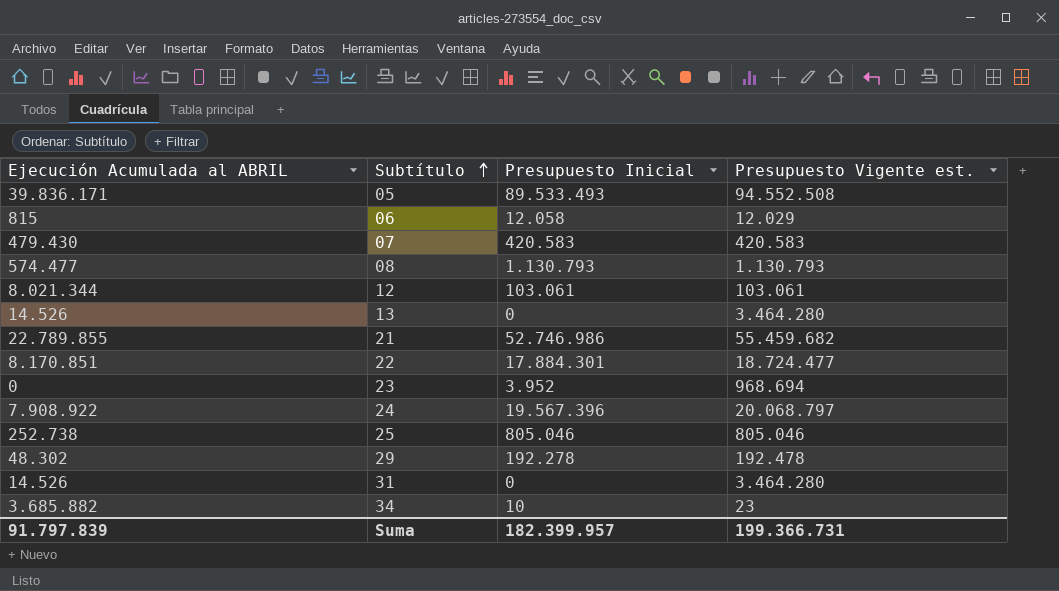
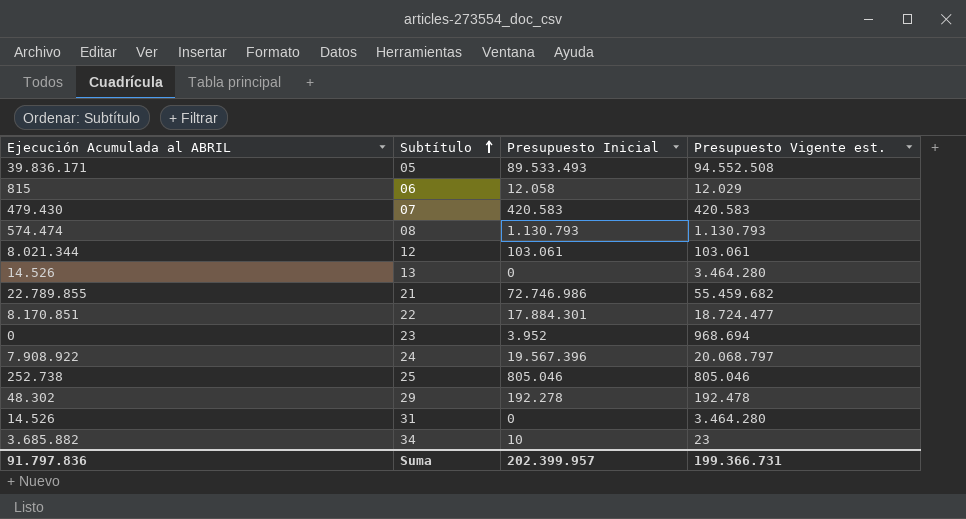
08 | Ejecución Acumulada al ABRIL: 574.477 -> 574.474
21 | Presupuesto Inicial: 52.746.986 -> 72.746.986
Suma | Ejecución Acumulada al ABRIL: 91.797.839 -> 91.797.836
Suma | Presupuesto Inicial: 182.399.957 -> 202.399.957

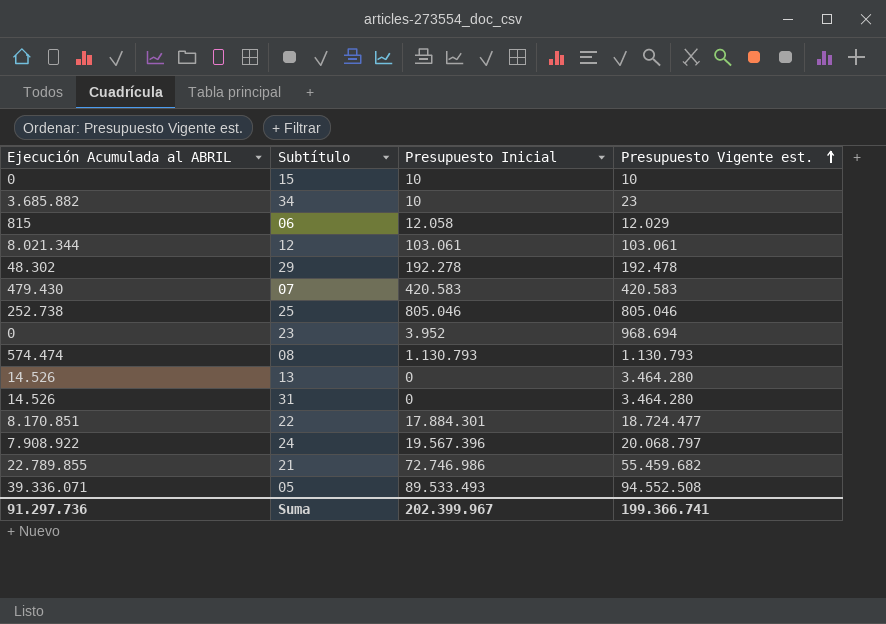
row order: Subtítulo ascending -> Presupuesto Vigente est. ascending
row 15: none -> 0 | 10 | 10
05 | Ejecución Acumulada al ABRIL: 39.836.171 -> 39.336.071
Suma | Ejecución Acumulada al ABRIL: 91.797.836 -> 91.297.736
Suma | Presupuesto Inicial: 202.399.957 -> 202.399.967
Suma | Presupuesto Vigente est.: 199.366.731 -> 199.366.741

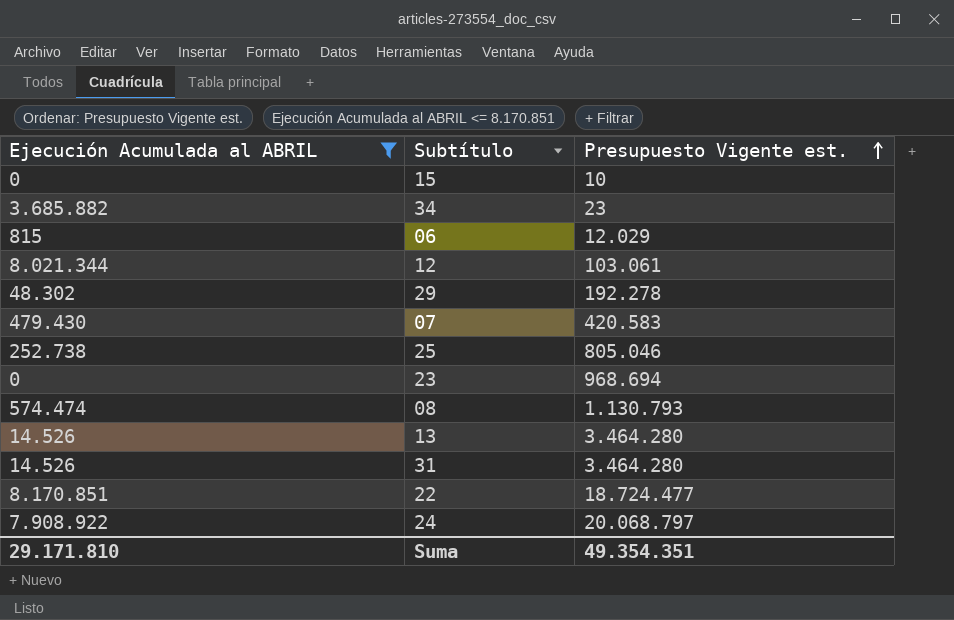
filter: none -> Ejecución Acumulada al ABRIL <= 8.170.851
column Presupuesto Inicial | position: 3 -> none
29 | Presupuesto Vigente est.: 192.478 -> 192.278
Suma | Ejecución Acumulada al ABRIL: 91.297.736 -> 29.171.810
Suma | Presupuesto Vigente est.: 199.366.741 -> 49.354.351

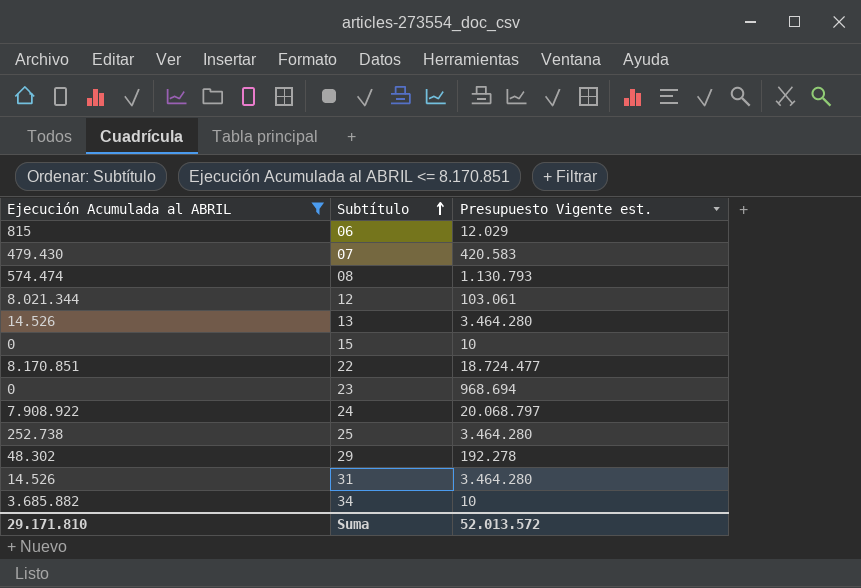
row order: Presupuesto Vigente est. ascending -> Subtítulo ascending
25 | Presupuesto Vigente est.: 805.046 -> 3.464.280
34 | Presupuesto Vigente est.: 23 -> 10
Suma | Presupuesto Vigente est.: 49.354.351 -> 52.013.572

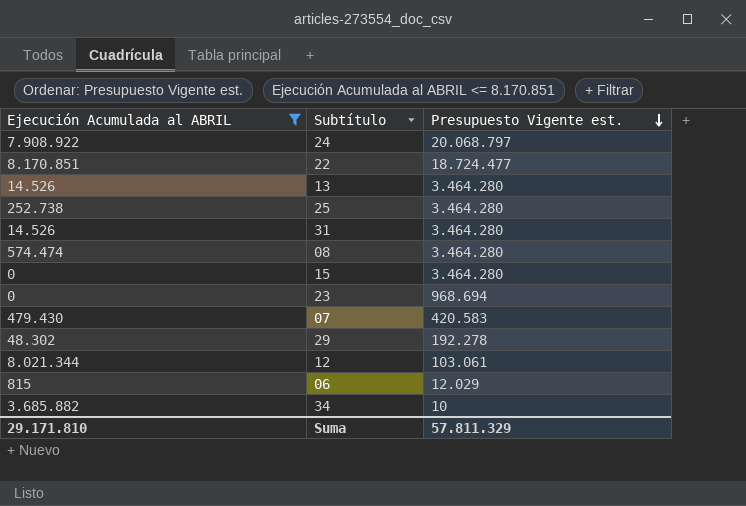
row order: Subtítulo ascending -> Presupuesto Vigente est. descending
08 | Presupuesto Vigente est.: 1.130.793 -> 3.464.280
15 | Presupuesto Vigente est.: 10 -> 3.464.280
Suma | Presupuesto Vigente est.: 52.013.572 -> 57.811.329

